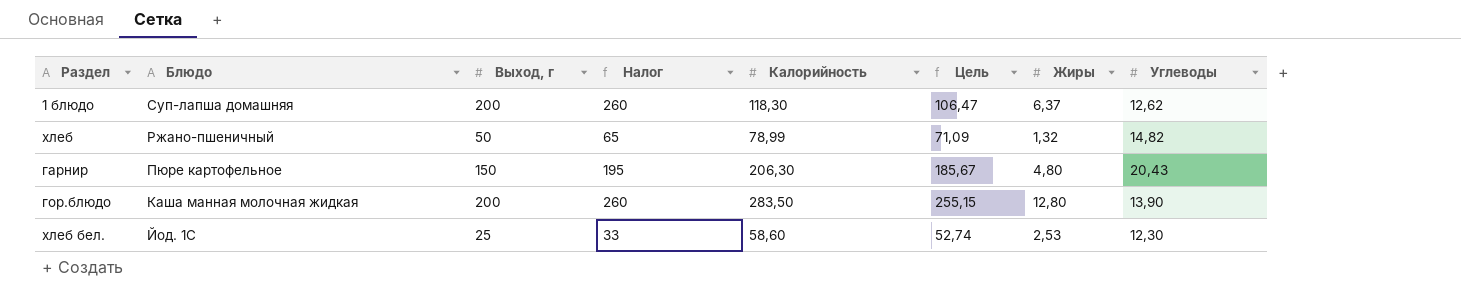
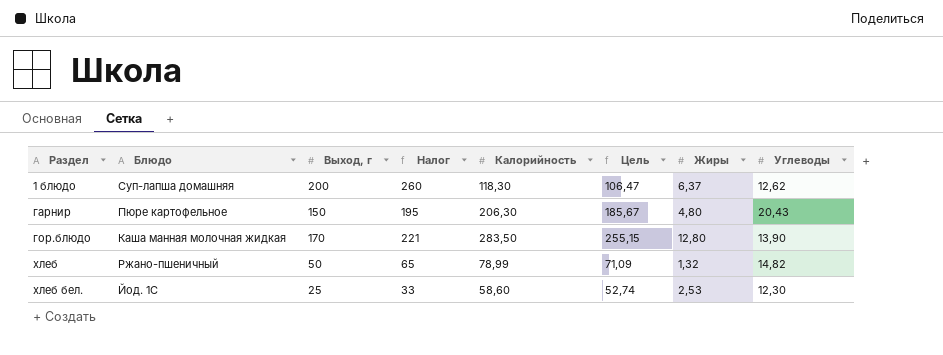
row order: Блюдо descending -> Раздел ascending
гор.блюдо | Выход, г: 200 -> 170
гор.блюдо | Налог: 260 -> 221

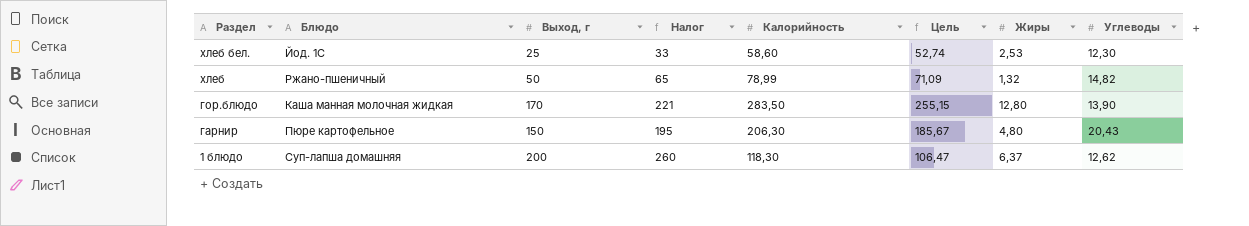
row order: Раздел ascending -> Раздел descending

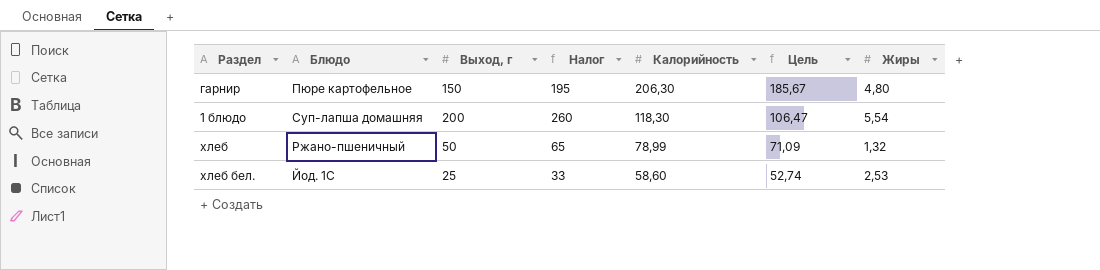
row order: Раздел descending -> Калорийность descending
column Углеводы | position: 8 -> none
row гор.блюдо: Каша манная молочная жидкая | 170 | 221 | 283,50 | 255,15 | 12,80 | 13,90 -> none
1 блюдо | Жиры: 6,37 -> 5,54

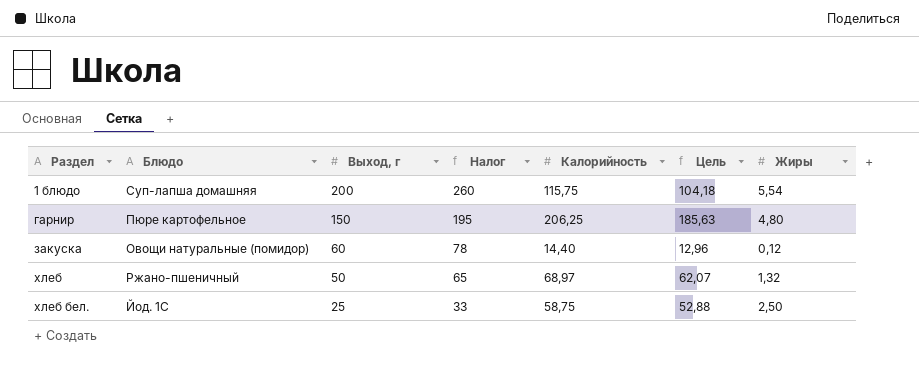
row order: Калорийность descending -> Раздел ascending
1 блюдо | Калорийность: 118,30 -> 115,75
1 блюдо | Цель: 106,47 -> 104,18
гарнир | Калорийность: 206,30 -> 206,25
гарнир | Цель: 185,67 -> 185,63
row закуска: none -> Овощи натуральные (помидор) | 60 | 78 | 14,40 | 12,96 | 0,12
хлеб | Калорийность: 78,99 -> 68,97
хлеб | Цель: 71,09 -> 62,07
хлеб бел. | Калорийность: 58,60 -> 58,75
хлеб бел. | Цель: 52,74 -> 52,88
хлеб бел. | Жиры: 2,53 -> 2,50

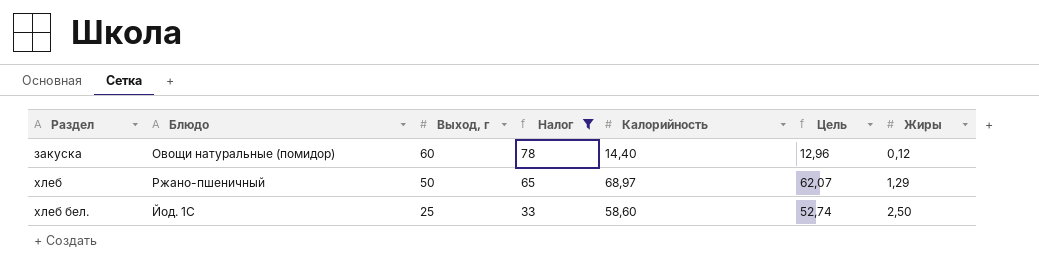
filter: none -> Налог <= 78
хлеб | Жиры: 1,32 -> 1,29
хлеб бел. | Калорийность: 58,75 -> 58,60
хлеб бел. | Цель: 52,88 -> 52,74

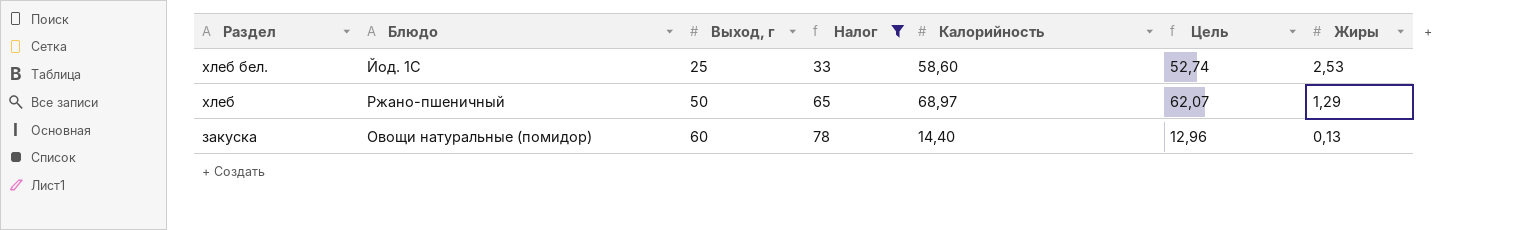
row order: Раздел ascending -> Раздел descending
хлеб бел. | Жиры: 2,50 -> 2,53
закуска | Жиры: 0,12 -> 0,13

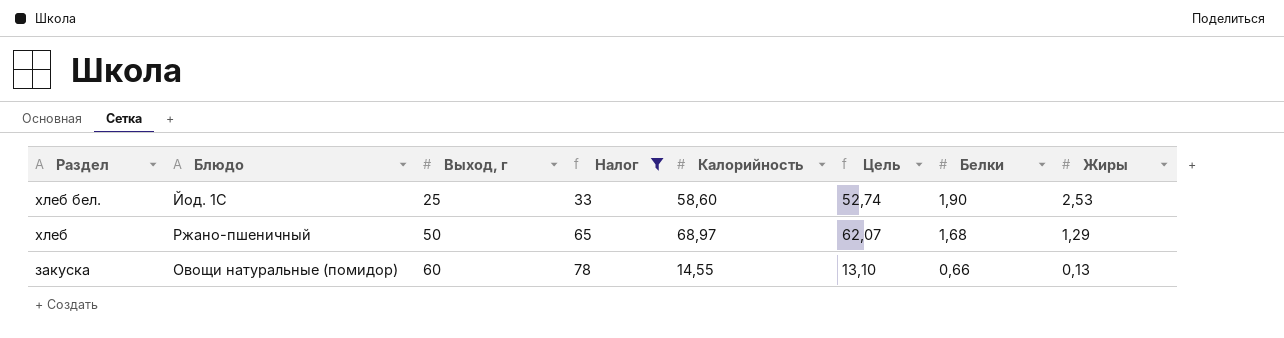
column Белки | position: none -> 7
закуска | Калорийность: 14,40 -> 14,55
закуска | Цель: 12,96 -> 13,10

